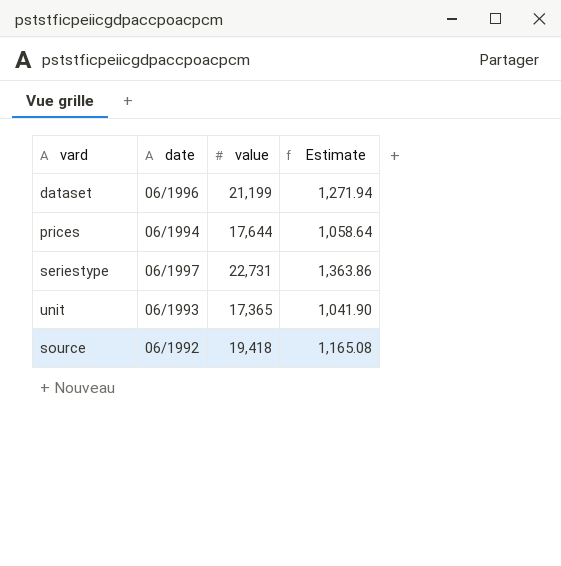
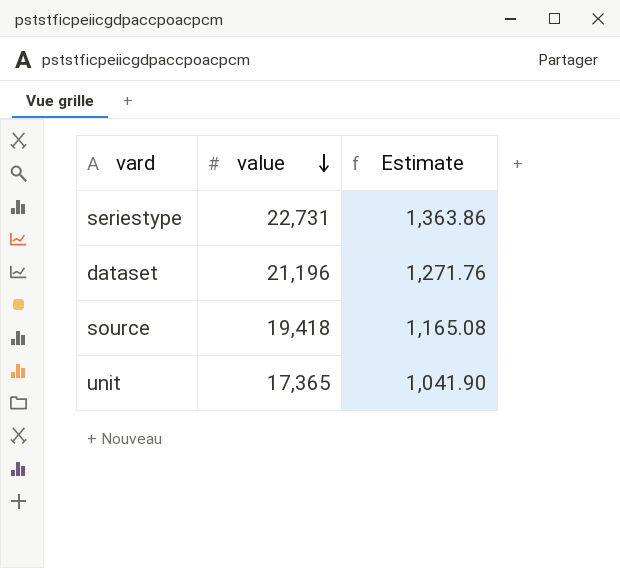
row order: none -> value descending
column date | position: 2 -> none
row prices: 06/1994 | 17,644 | 1,058.64 -> none
dataset | value: 21,199 -> 21,196
dataset | Estimate: 1,271.94 -> 1,271.76

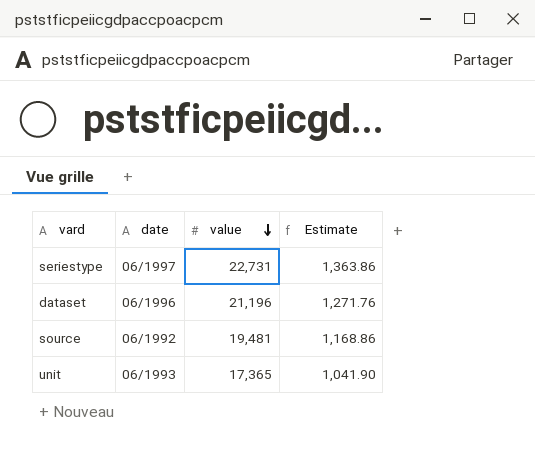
column date | position: none -> 2
source | value: 19,418 -> 19,481
source | Estimate: 1,165.08 -> 1,168.86

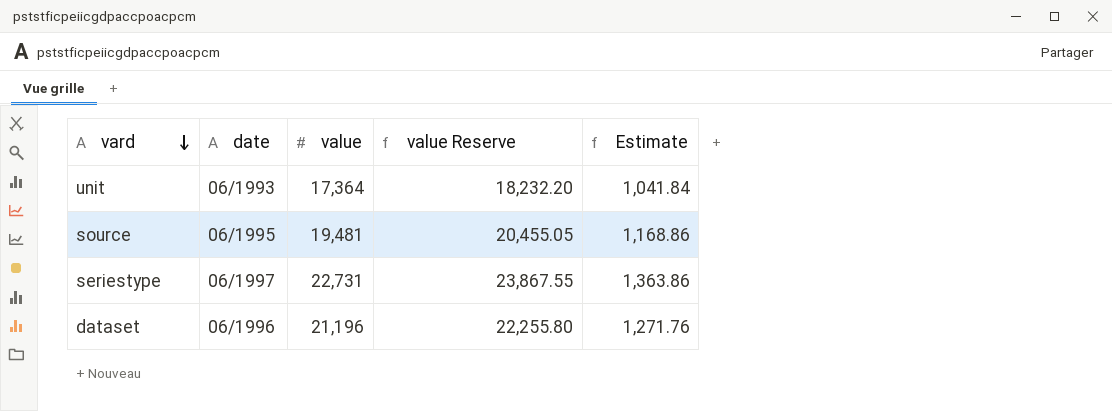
row order: value descending -> vard descending
column value Reserve | formula: none -> [value] * 1.05
unit | value: 17,365 -> 17,364
unit | Estimate: 1,041.90 -> 1,041.84
source | date: 06/1992 -> 06/1995

